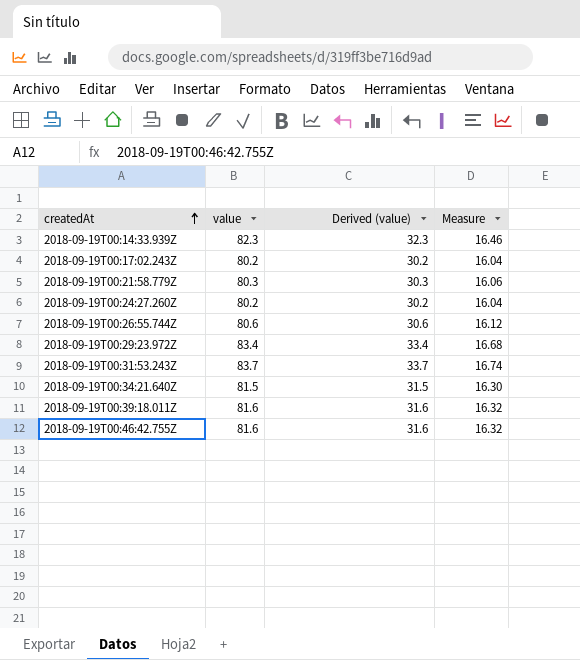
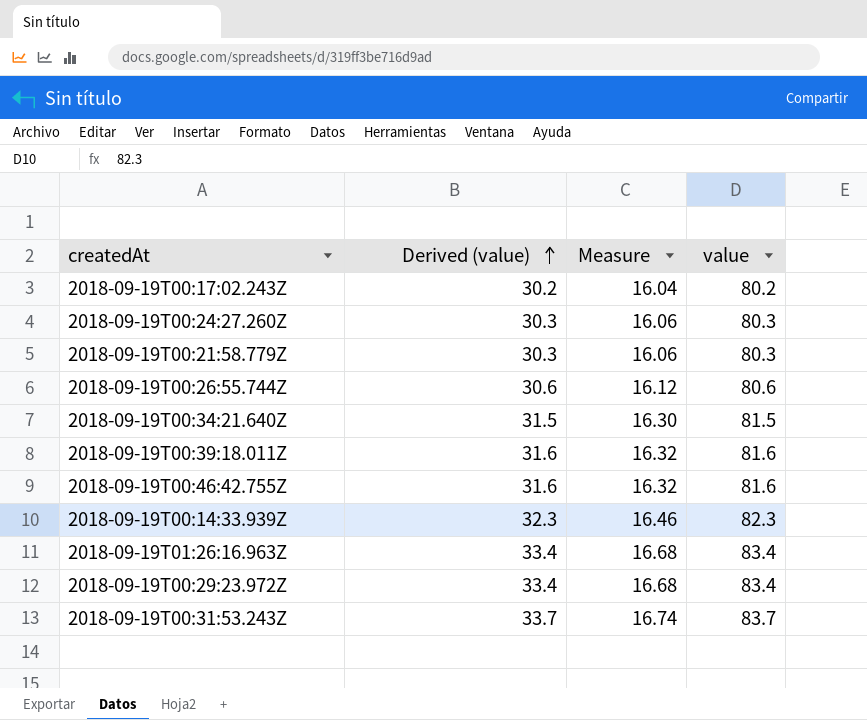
row order: createdAt ascending -> Derived (value) ascending
column value | position: 2 -> 4
2018-09-19T00:24:27.260Z | Derived (value): 30.2 -> 30.3
2018-09-19T00:24:27.260Z | Measure: 16.04 -> 16.06
2018-09-19T00:24:27.260Z | value: 80.2 -> 80.3
row 2018-09-19T01:26:16.963Z: none -> 33.4 | 16.68 | 83.4

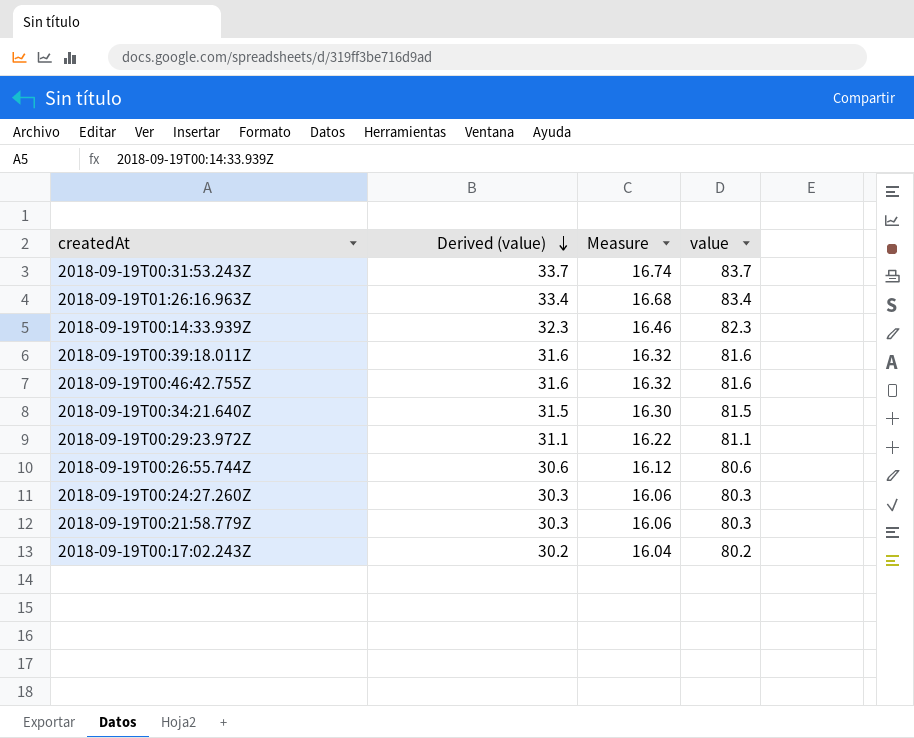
row order: Derived (value) ascending -> Derived (value) descending
2018-09-19T00:29:23.972Z | Derived (value): 33.4 -> 31.1
2018-09-19T00:29:23.972Z | Measure: 16.68 -> 16.22
2018-09-19T00:29:23.972Z | value: 83.4 -> 81.1

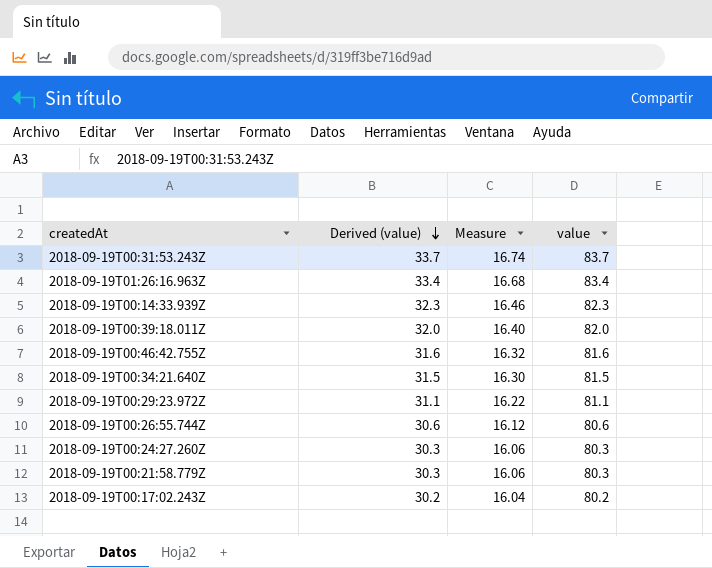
2018-09-19T00:39:18.011Z | Derived (value): 31.6 -> 32.0
2018-09-19T00:39:18.011Z | Measure: 16.32 -> 16.40
2018-09-19T00:39:18.011Z | value: 81.6 -> 82.0

